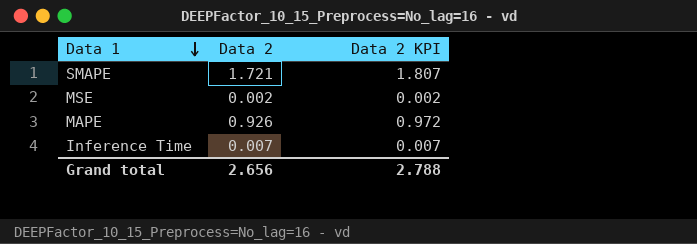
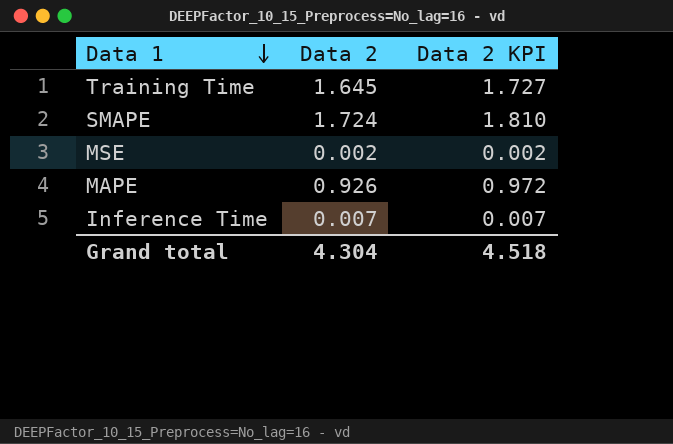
row Training Time: none -> 1.645 | 1.727
SMAPE | Data 2: 1.721 -> 1.724
SMAPE | Data 2 KPI: 1.807 -> 1.810
Grand total | Data 2: 2.656 -> 4.304
Grand total | Data 2 KPI: 2.788 -> 4.518

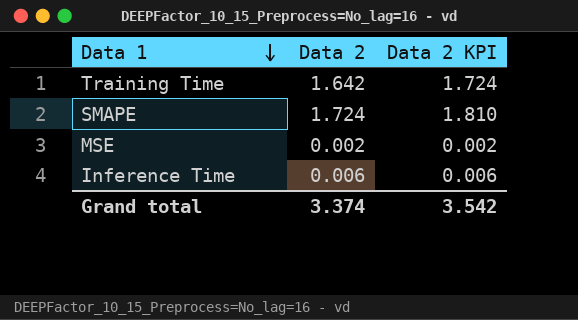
row MAPE: 0.926 | 0.972 -> none
Training Time | Data 2: 1.645 -> 1.642
Training Time | Data 2 KPI: 1.727 -> 1.724
Inference Time | Data 2: 0.007 -> 0.006
Inference Time | Data 2 KPI: 0.007 -> 0.006
Grand total | Data 2: 4.304 -> 3.374
Grand total | Data 2 KPI: 4.518 -> 3.542

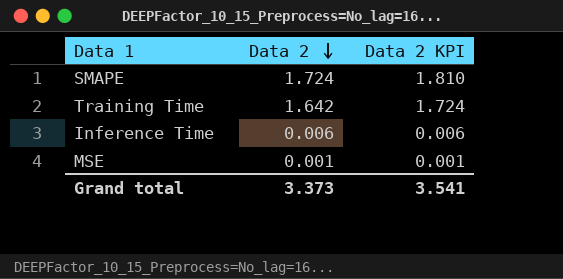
row order: Data 1 descending -> Data 2 descending
MSE | Data 2: 0.002 -> 0.001
MSE | Data 2 KPI: 0.002 -> 0.001
Grand total | Data 2: 3.374 -> 3.373
Grand total | Data 2 KPI: 3.542 -> 3.541

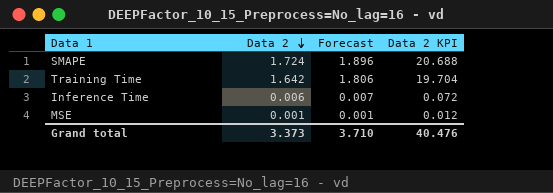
column Forecast | formula: none -> [Data 2] * 1.1
column Data 2 KPI | formula: [Data 2] * 1.05 -> [Data 2] * 12
Grand total | Data 2 KPI: 3.541 -> 40.476

